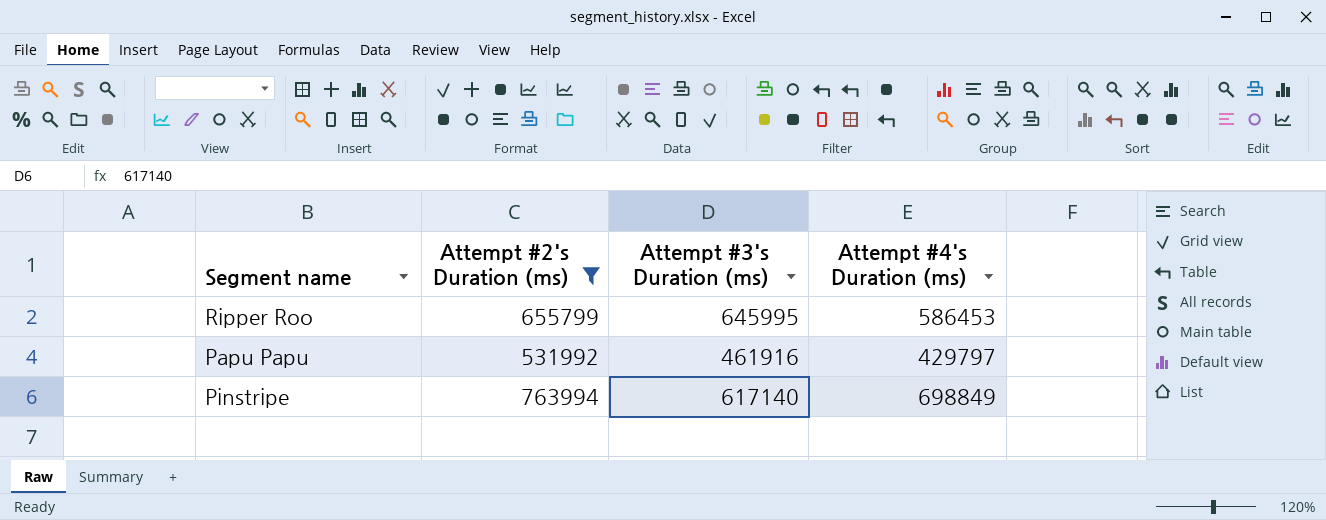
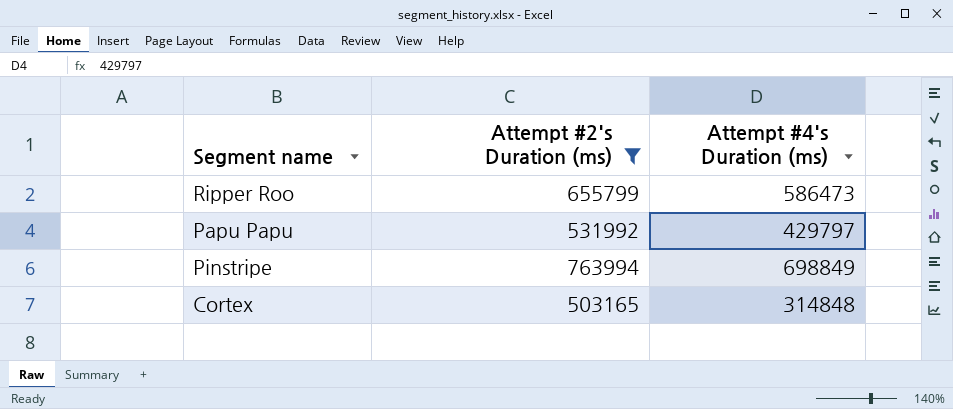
column Attempt #3's Duration (ms) | position: 3 -> none
Ripper Roo | Attempt #4's Duration (ms): 586453 -> 586473
row Cortex: none -> 503165 | 314848

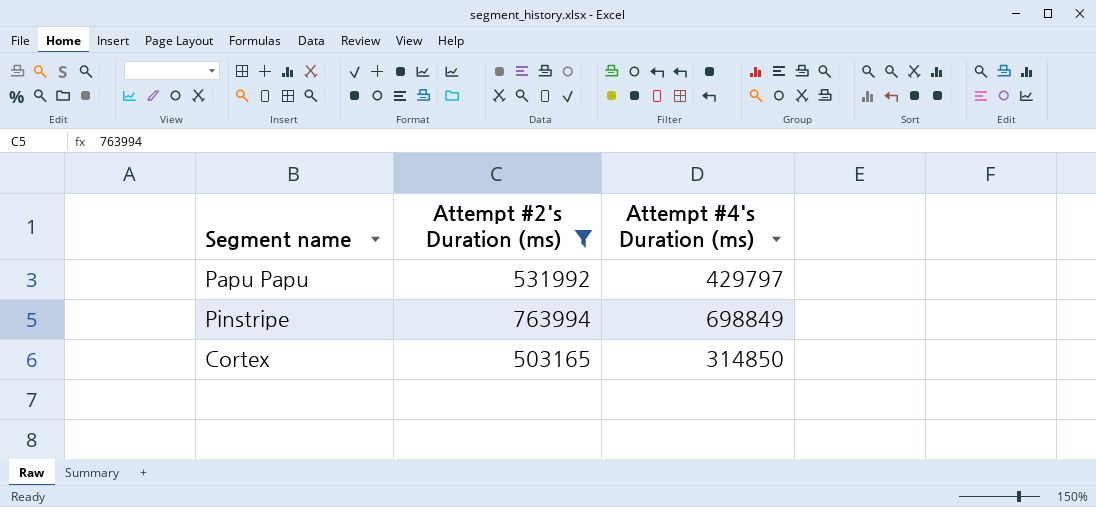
row Ripper Roo: 655799 | 586473 -> none
Cortex | Attempt #4's Duration (ms): 314848 -> 314850

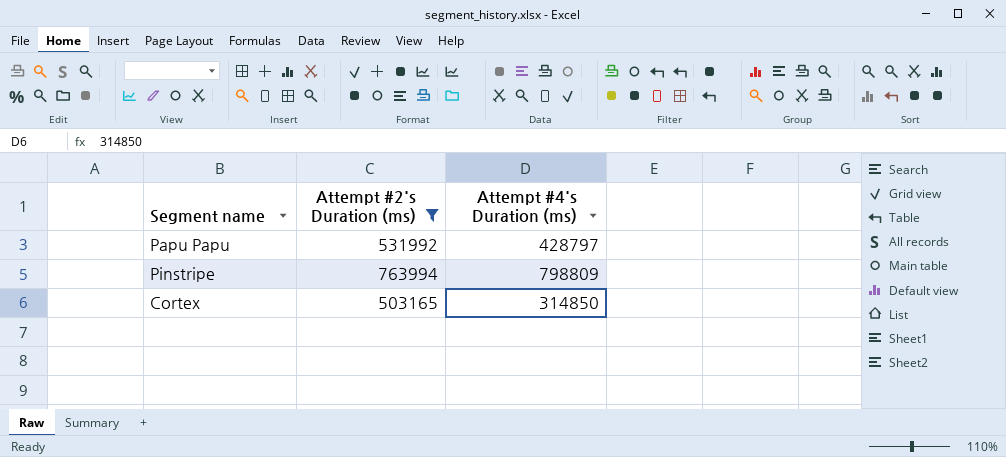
Papu Papu | Attempt #4's Duration (ms): 429797 -> 428797
Pinstripe | Attempt #4's Duration (ms): 698849 -> 798809

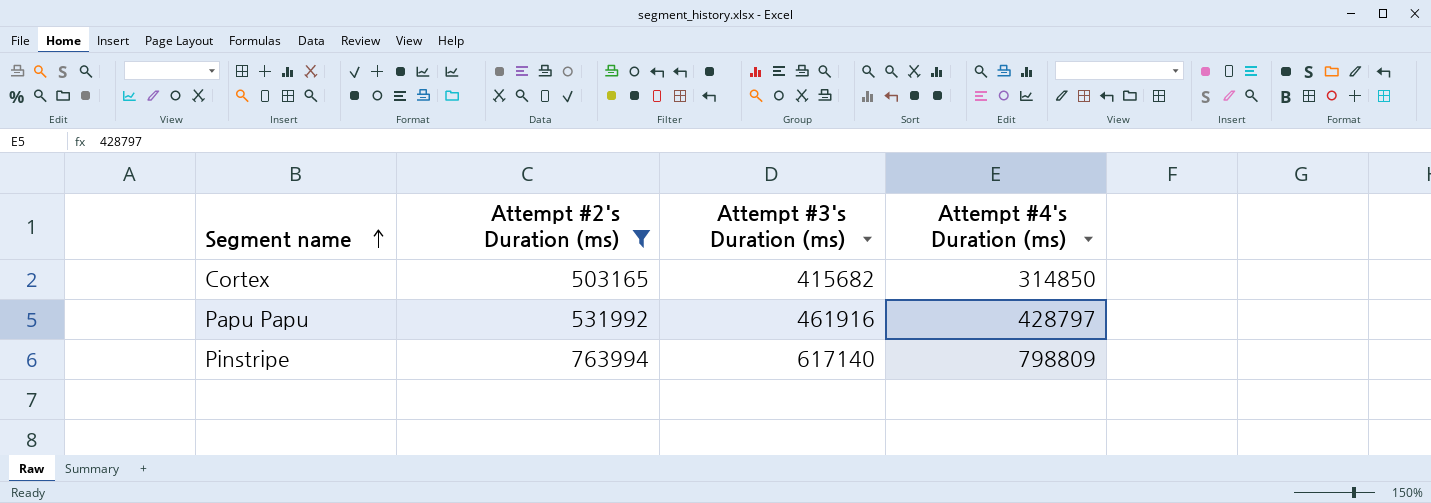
row order: none -> Segment name ascending
column Attempt #3's Duration (ms) | position: none -> 3

